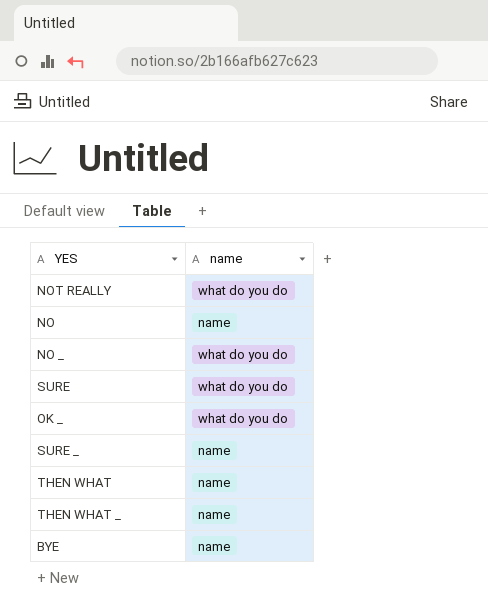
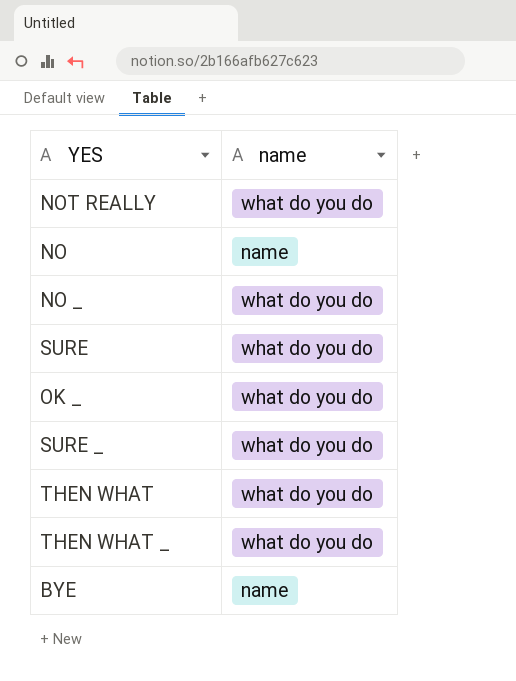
SURE _ | name: name -> what do you do
THEN WHAT | name: name -> what do you do
THEN WHAT _ | name: name -> what do you do

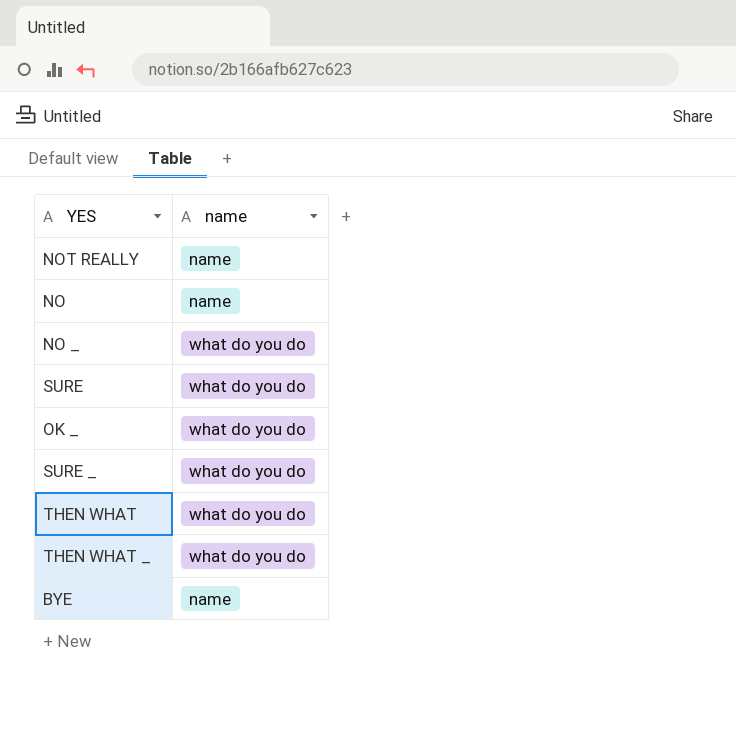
NOT REALLY | name: what do you do -> name

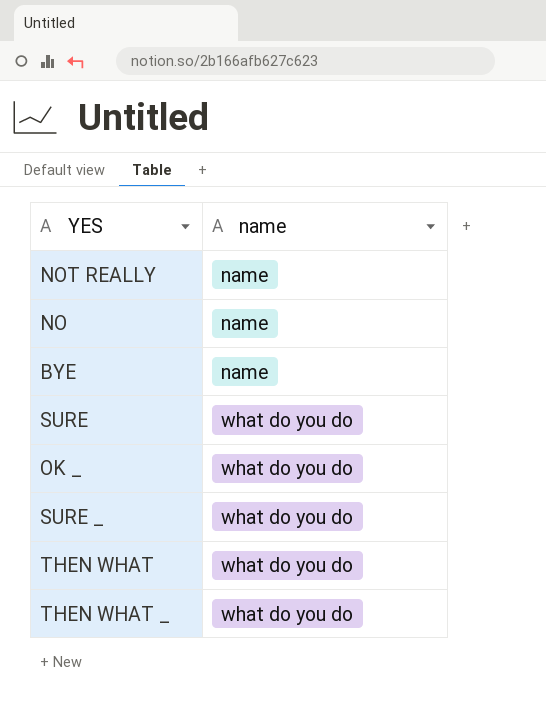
row order: none -> name ascending
row NO _: what do you do -> none

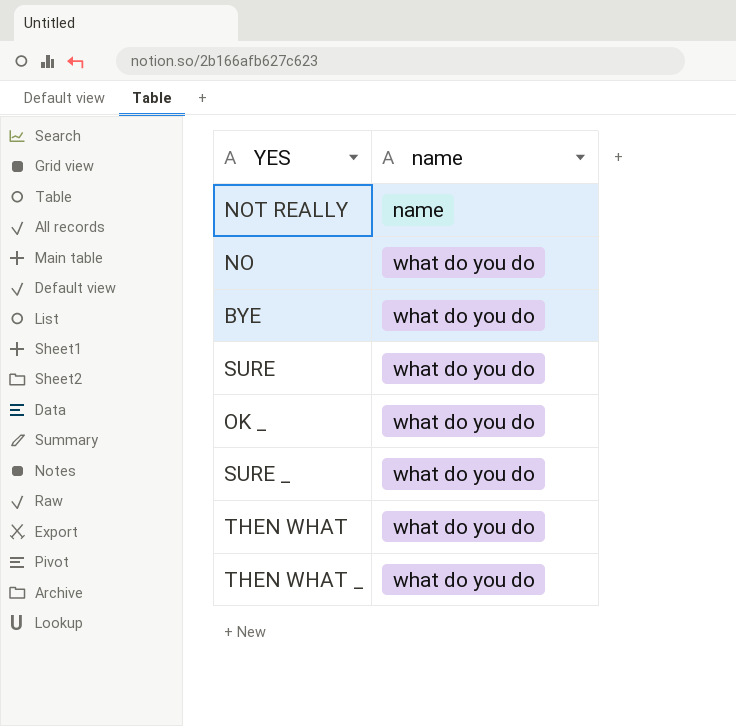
NO | name: name -> what do you do
BYE | name: name -> what do you do

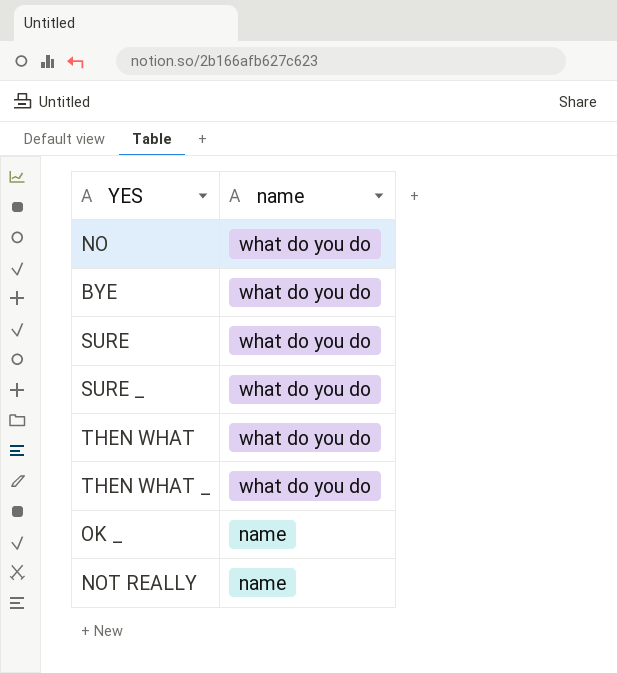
row order: name ascending -> name descending
OK _ | name: what do you do -> name

